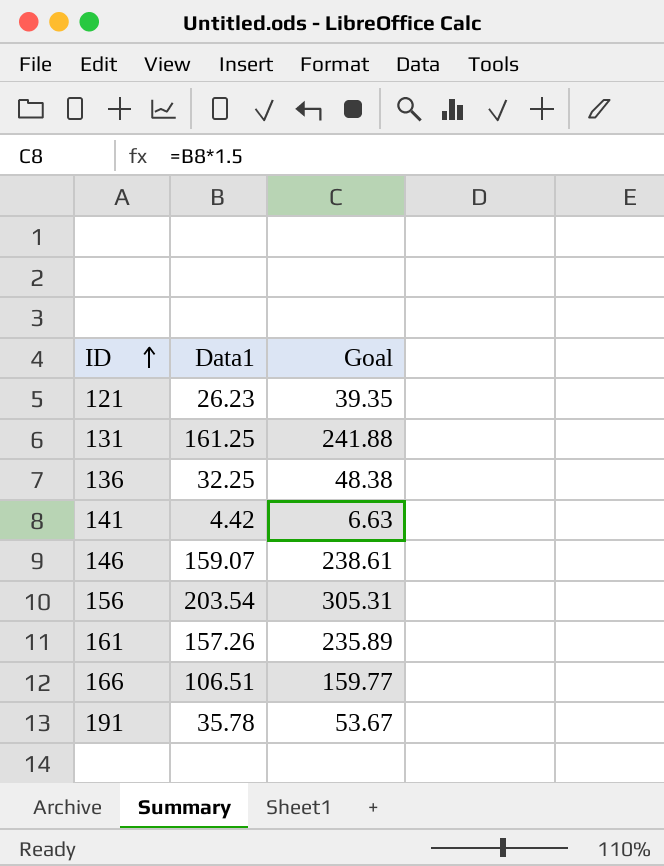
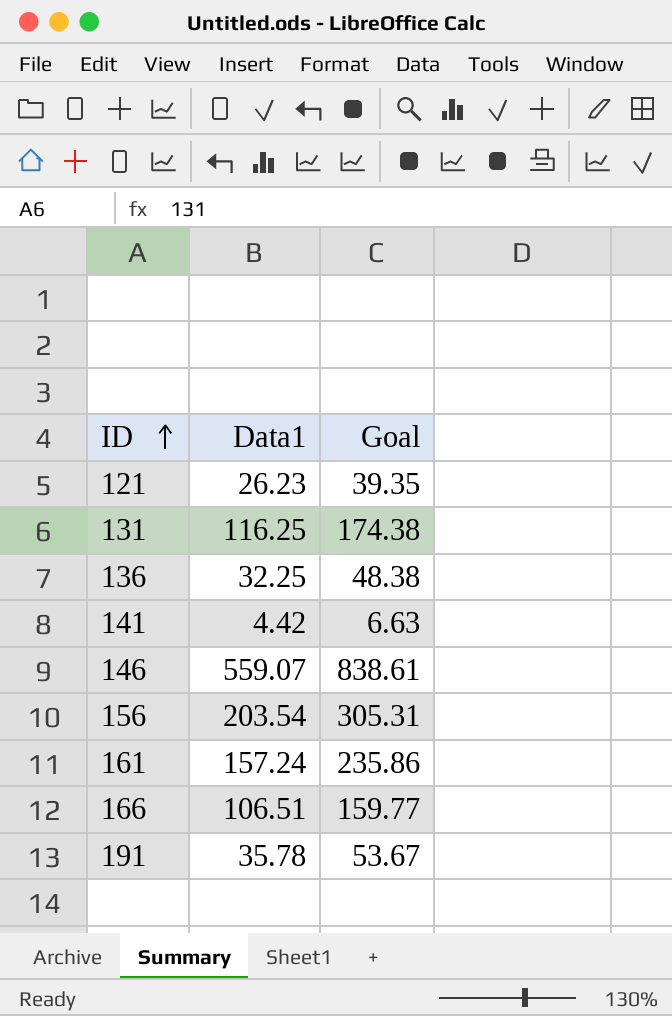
131 | Data1: 161.25 -> 116.25
131 | Goal: 241.88 -> 174.38
146 | Data1: 159.07 -> 559.07
146 | Goal: 238.61 -> 838.61
161 | Data1: 157.26 -> 157.24
161 | Goal: 235.89 -> 235.86

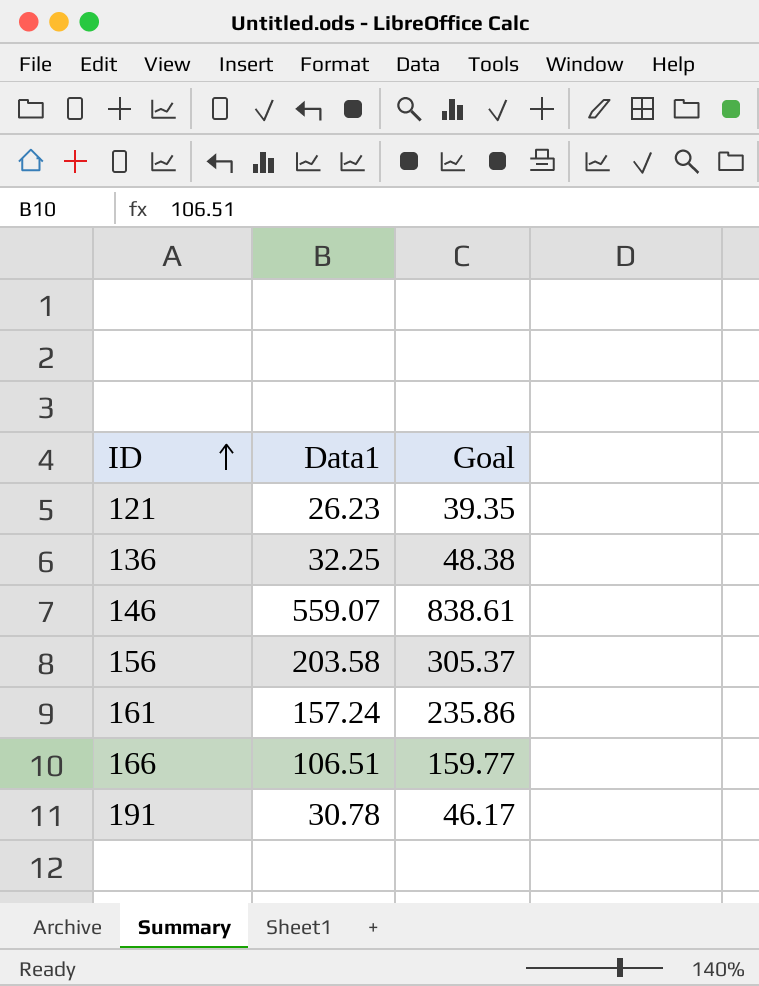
row 131: 116.25 | 174.38 -> none
row 141: 4.42 | 6.63 -> none
156 | Data1: 203.54 -> 203.58
156 | Goal: 305.31 -> 305.37
191 | Data1: 35.78 -> 30.78
191 | Goal: 53.67 -> 46.17

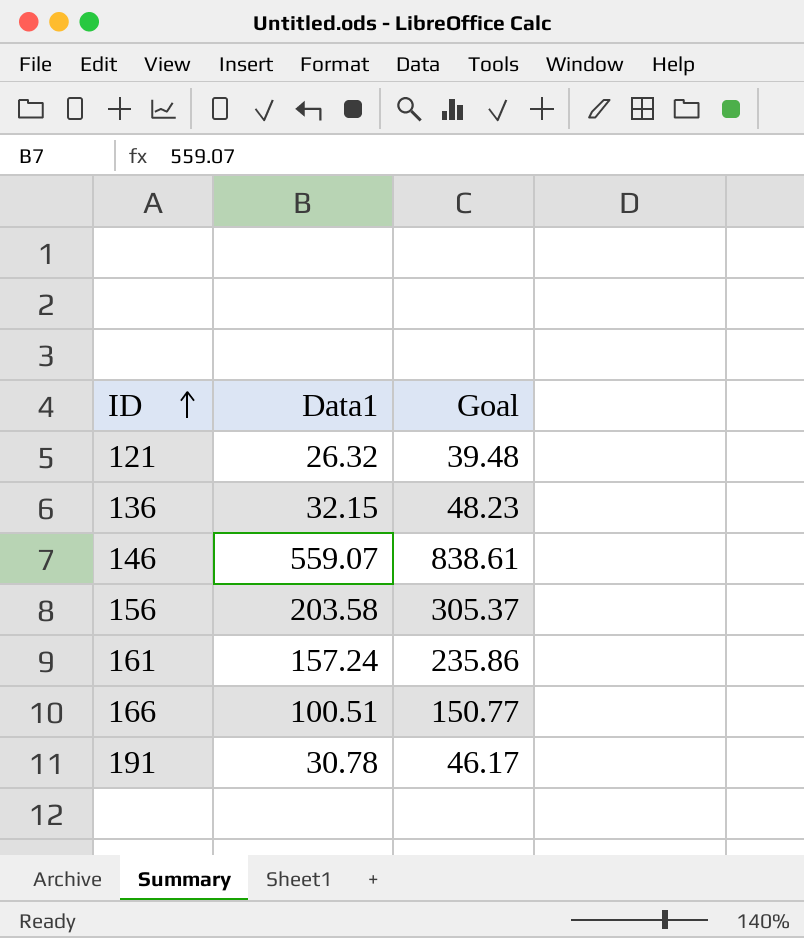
121 | Data1: 26.23 -> 26.32
121 | Goal: 39.35 -> 39.48
136 | Data1: 32.25 -> 32.15
136 | Goal: 48.38 -> 48.23
166 | Data1: 106.51 -> 100.51
166 | Goal: 159.77 -> 150.77

